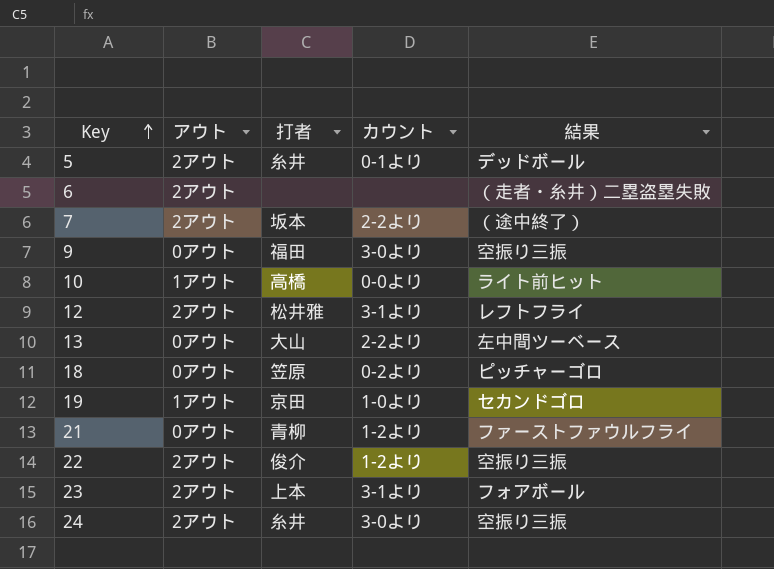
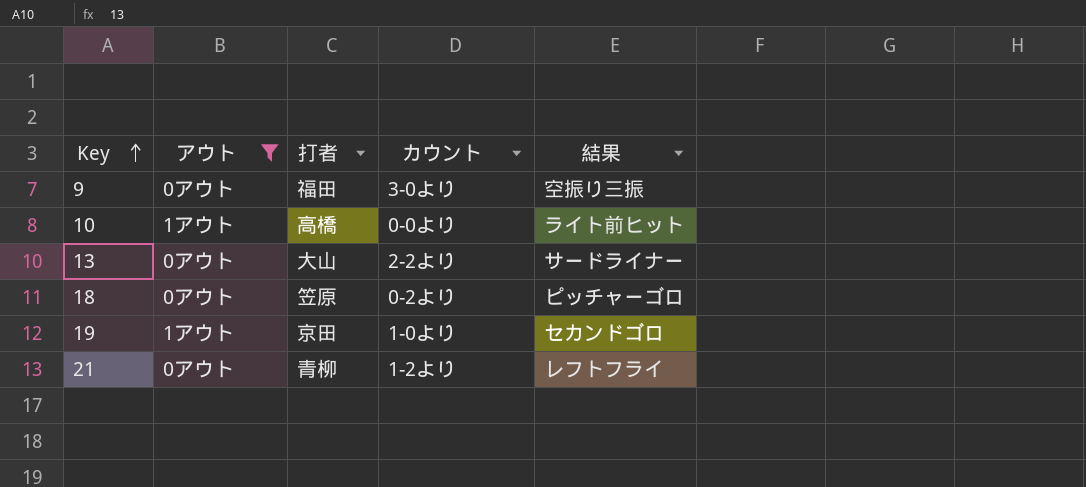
filter: none -> アウト != 2アウト
13 | 結果: 左中間ツーベース -> サードライナー
21 | 結果: ファーストファウルフライ -> レフトフライ

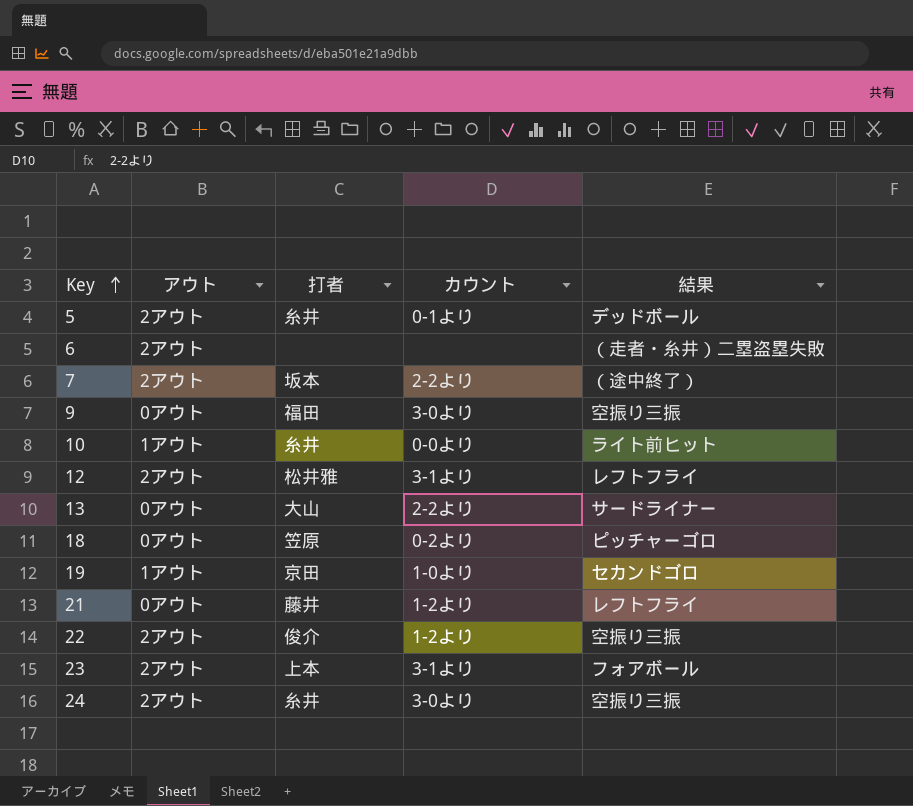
filter: アウト != 2アウト -> none
10 | 打者: 高橋 -> 糸井
21 | 打者: 青柳 -> 藤井

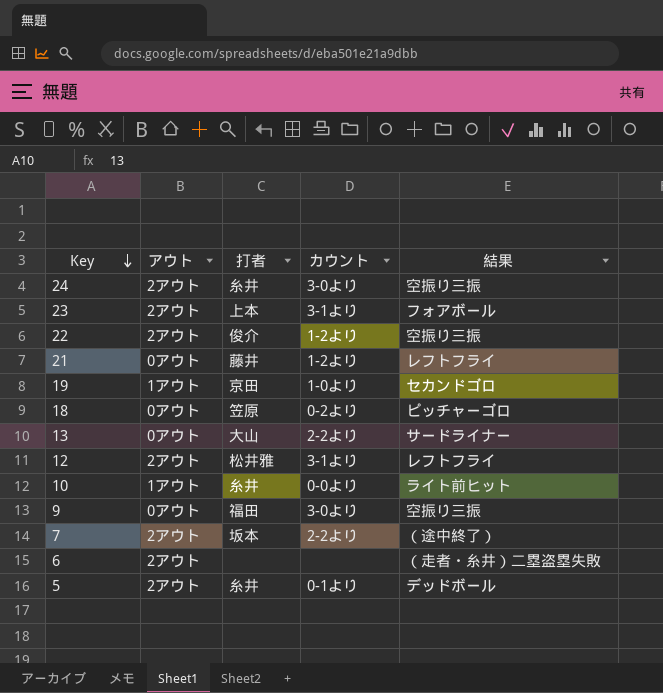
row order: Key ascending -> Key descending

